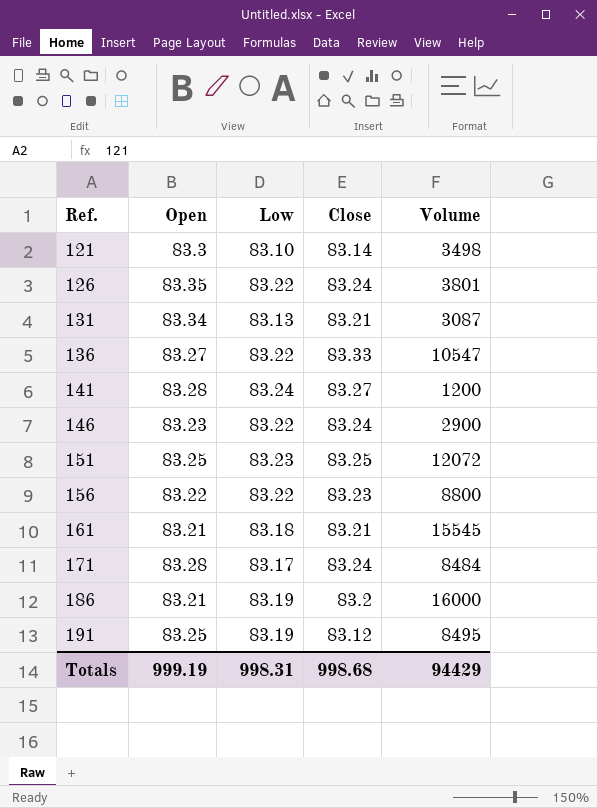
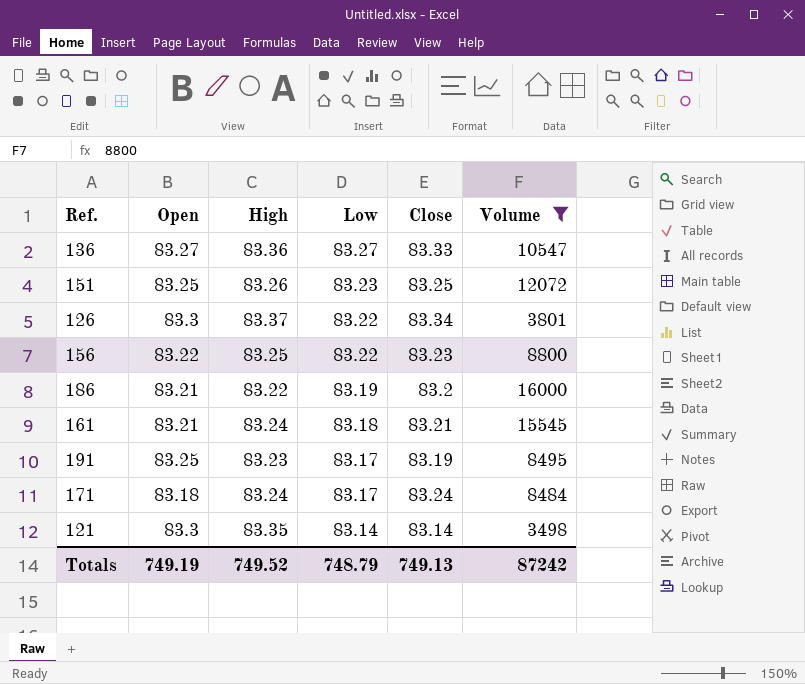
filter: none -> Volume >= 3498
row order: Ref. ascending -> Low descending
column High | position: none -> 3
136 | Low: 83.22 -> 83.27
126 | Open: 83.35 -> 83.3
126 | Close: 83.24 -> 83.34
191 | Low: 83.19 -> 83.17
191 | Close: 83.12 -> 83.19
171 | Open: 83.28 -> 83.18
121 | Low: 83.10 -> 83.14
Totals | Open: 999.19 -> 749.19
Totals | Low: 998.31 -> 748.79
Totals | Close: 998.68 -> 749.13
Totals | Volume: 94429 -> 87242

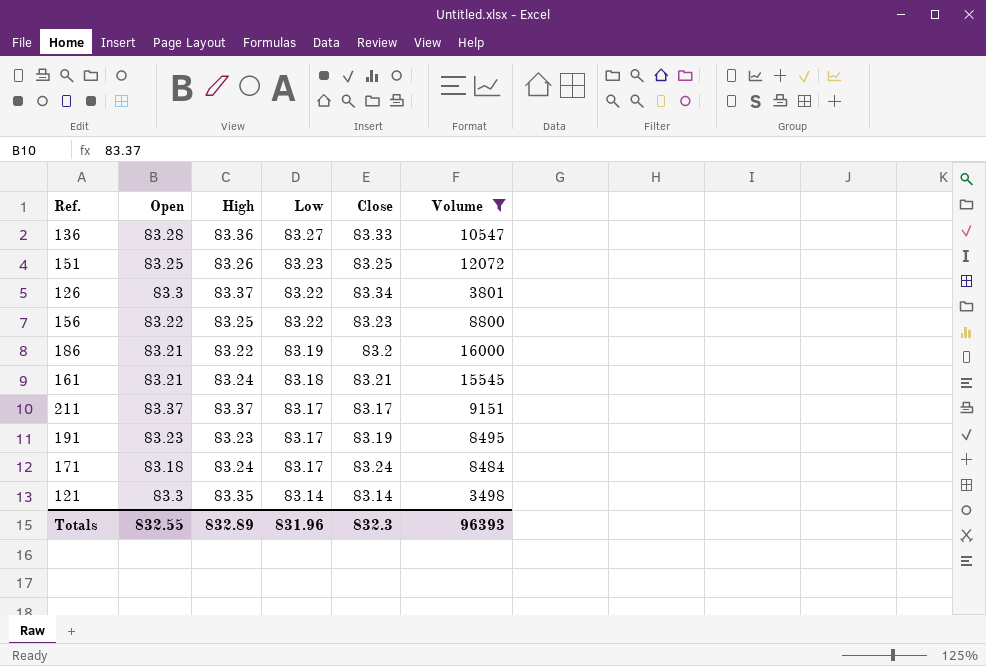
136 | Open: 83.27 -> 83.28
row 211: none -> 83.37 | 83.37 | 83.17 | 83.17 | 9151
191 | Open: 83.25 -> 83.23
Totals | Open: 749.19 -> 832.55
Totals | High: 749.52 -> 832.89
Totals | Low: 748.79 -> 831.96
Totals | Close: 749.13 -> 832.3
Totals | Volume: 87242 -> 96393

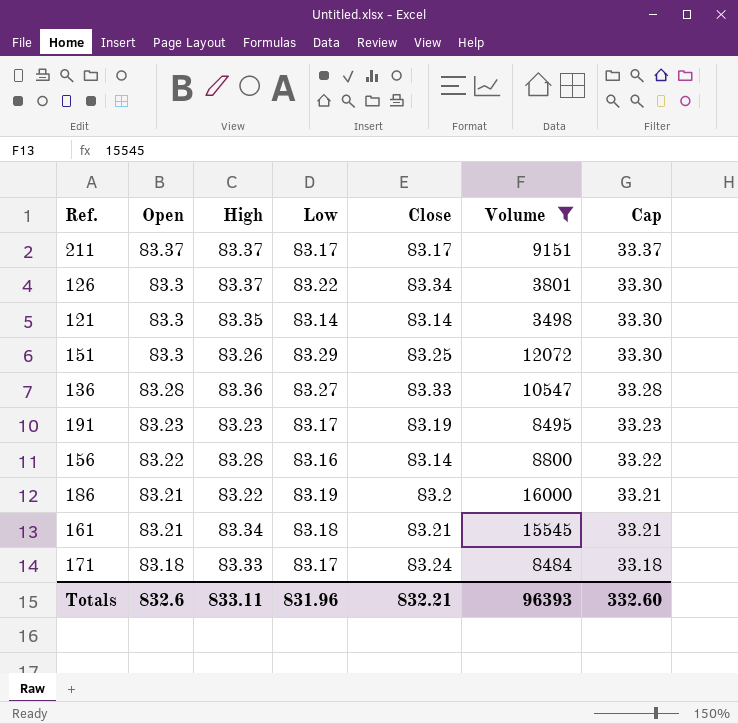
row order: Low descending -> Open descending
column Cap | formula: none -> [Open] - 50
151 | Open: 83.25 -> 83.3
151 | Low: 83.23 -> 83.29
156 | High: 83.25 -> 83.28
156 | Low: 83.22 -> 83.16
156 | Close: 83.23 -> 83.14
161 | High: 83.24 -> 83.34
171 | High: 83.24 -> 83.33
Totals | Open: 832.55 -> 832.6
Totals | High: 832.89 -> 833.11
Totals | Close: 832.3 -> 832.21

